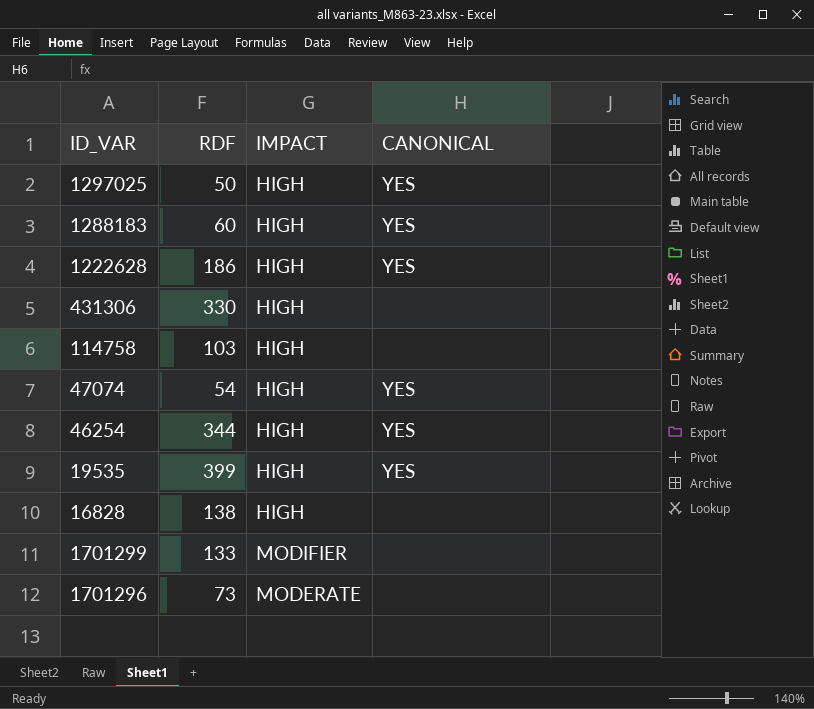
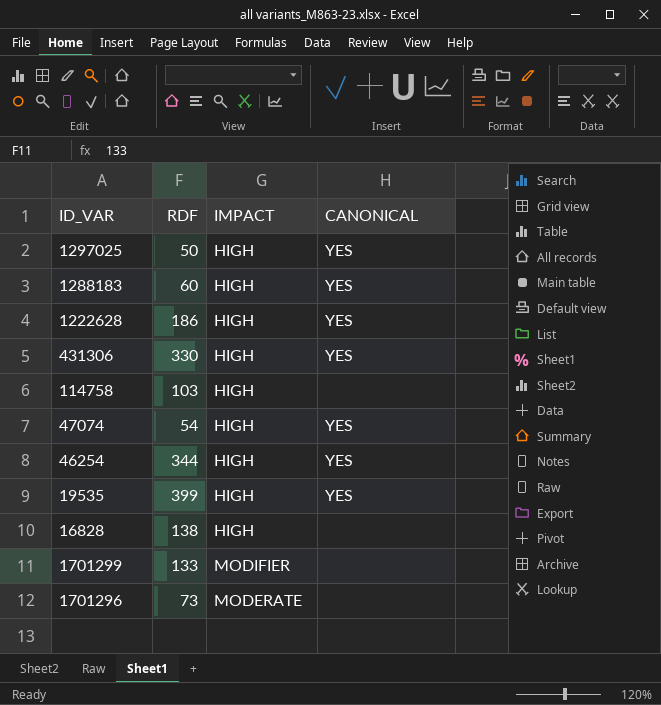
431306 | CANONICAL: none -> YES

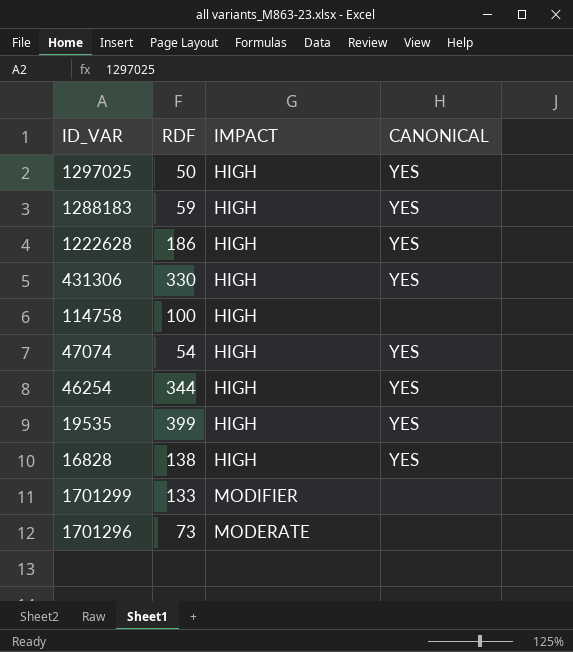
1288183 | RDF: 60 -> 59
114758 | RDF: 103 -> 100
16828 | CANONICAL: none -> YES

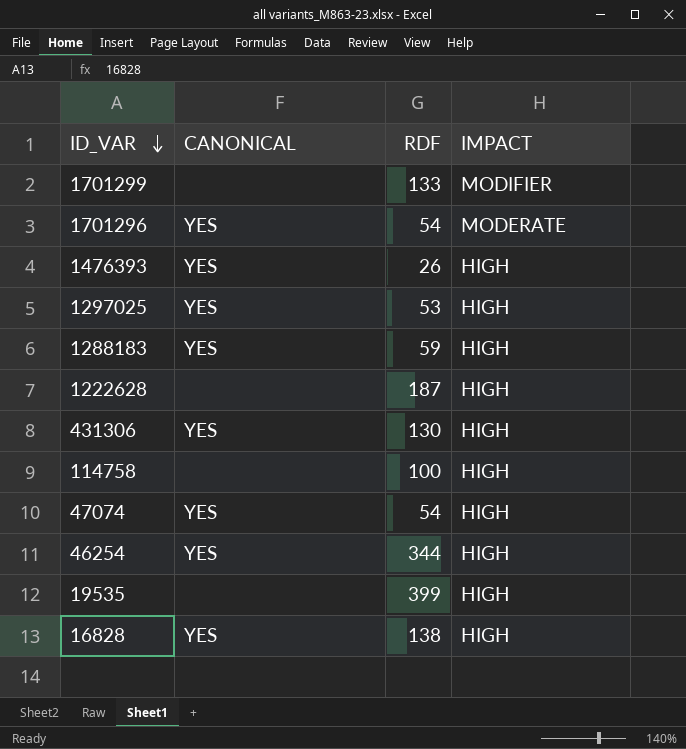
row order: none -> ID_VAR descending
column CANONICAL | position: 4 -> 2
1701296 | CANONICAL: none -> YES
1701296 | RDF: 73 -> 54
row 1476393: none -> YES | 26 | HIGH
1297025 | RDF: 50 -> 53
1222628 | CANONICAL: YES -> none
1222628 | RDF: 186 -> 187
431306 | RDF: 330 -> 130
19535 | CANONICAL: YES -> none

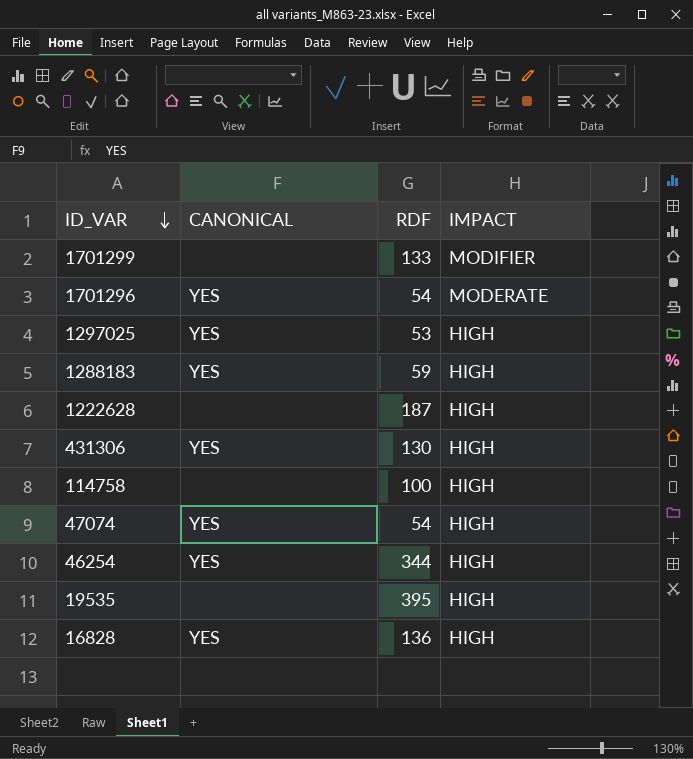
row 1476393: YES | 26 | HIGH -> none
19535 | RDF: 399 -> 395
16828 | RDF: 138 -> 136

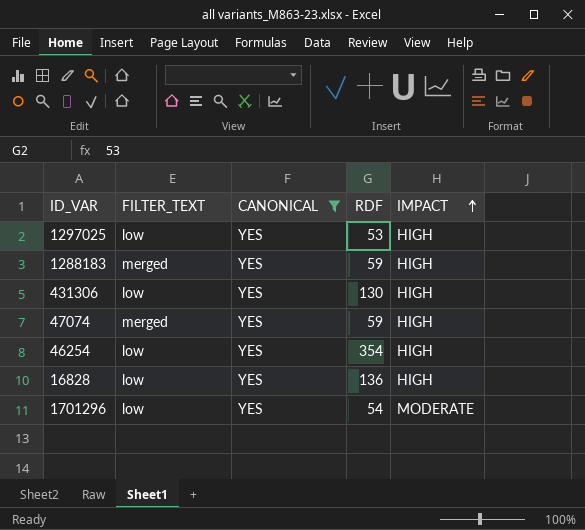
filter: none -> CANONICAL = YES
row order: ID_VAR descending -> IMPACT ascending
column FILTER_TEXT | position: none -> 2
47074 | RDF: 54 -> 59
46254 | RDF: 344 -> 354

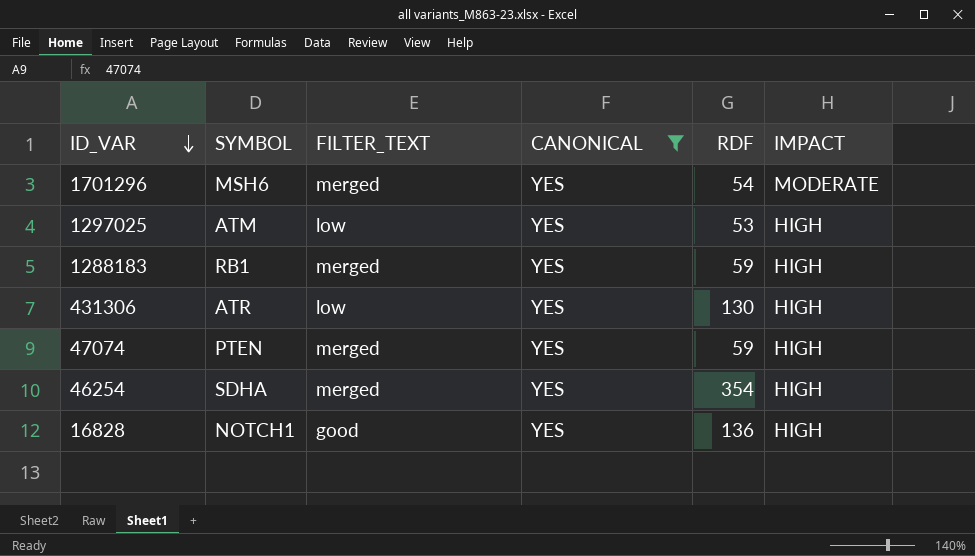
row order: IMPACT ascending -> ID_VAR descending
column SYMBOL | position: none -> 2
1701296 | FILTER_TEXT: low -> merged
46254 | FILTER_TEXT: low -> merged
16828 | FILTER_TEXT: low -> good

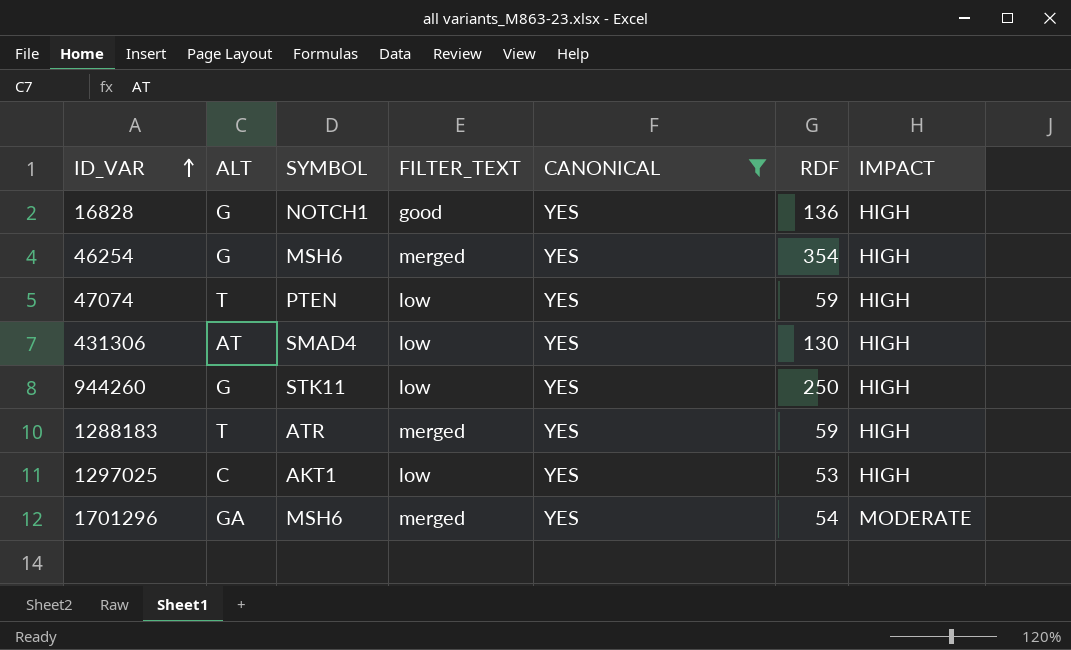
row order: ID_VAR descending -> ID_VAR ascending
column ALT | position: none -> 2
46254 | SYMBOL: SDHA -> MSH6
47074 | FILTER_TEXT: merged -> low
431306 | SYMBOL: ATR -> SMAD4
row 944260: none -> G | STK11 | low | YES | 250 | HIGH
1288183 | SYMBOL: RB1 -> ATR
1297025 | SYMBOL: ATM -> AKT1

